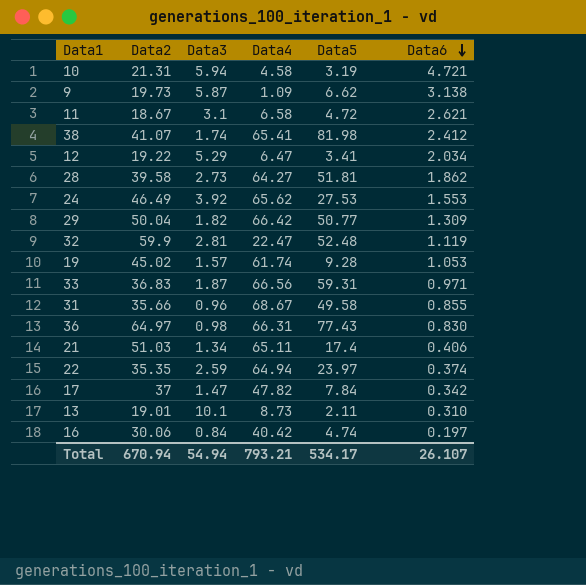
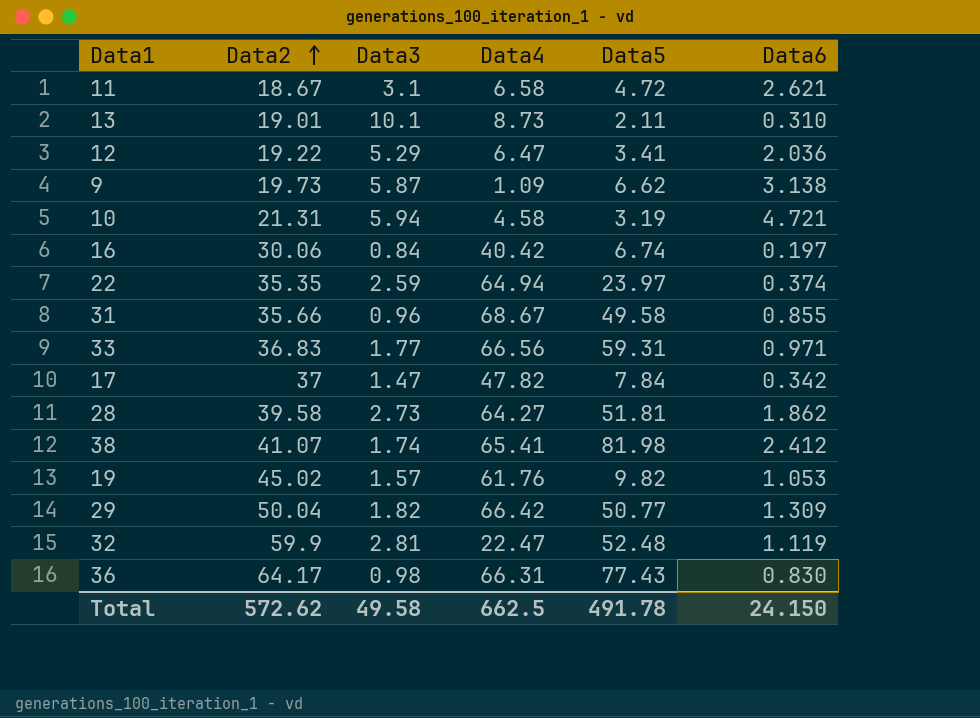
row order: Data6 descending -> Data2 ascending
row 24: 46.49 | 3.92 | 65.62 | 27.53 | 1.553 -> none
row 21: 51.03 | 1.34 | 65.11 | 17.4 | 0.406 -> none
12 | Data6: 2.034 -> 2.036
16 | Data5: 4.74 -> 6.74
33 | Data3: 1.87 -> 1.77
19 | Data4: 61.74 -> 61.76
19 | Data5: 9.28 -> 9.82
36 | Data2: 64.97 -> 64.17
Total | Data2: 670.94 -> 572.62
Total | Data3: 54.94 -> 49.58
Total | Data4: 793.21 -> 662.5
Total | Data5: 534.17 -> 491.78
Total | Data6: 26.107 -> 24.150

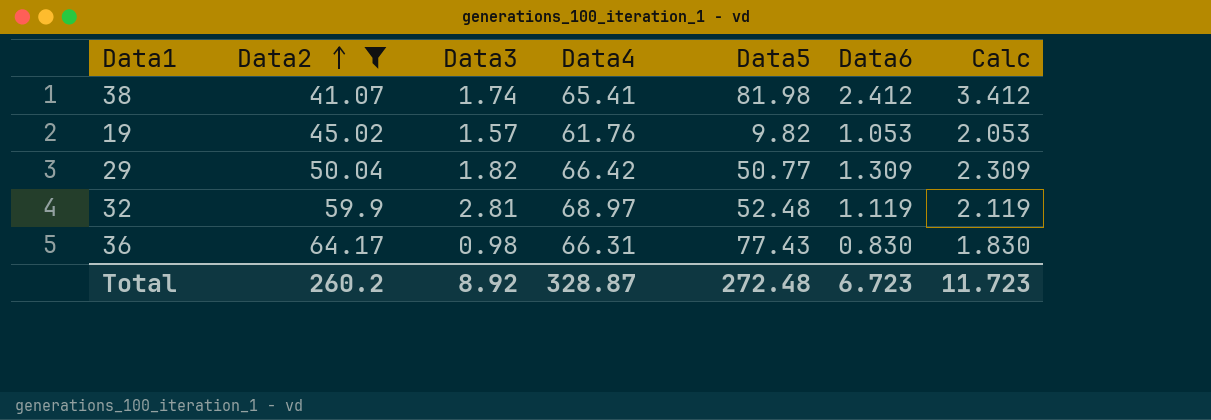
filter: none -> Data2 >= 41.07
column Calc | formula: none -> [Data6] + 1
32 | Data4: 22.47 -> 68.97
Total | Data2: 572.62 -> 260.2
Total | Data3: 49.58 -> 8.92
Total | Data4: 662.5 -> 328.87
Total | Data5: 491.78 -> 272.48
Total | Data6: 24.150 -> 6.723

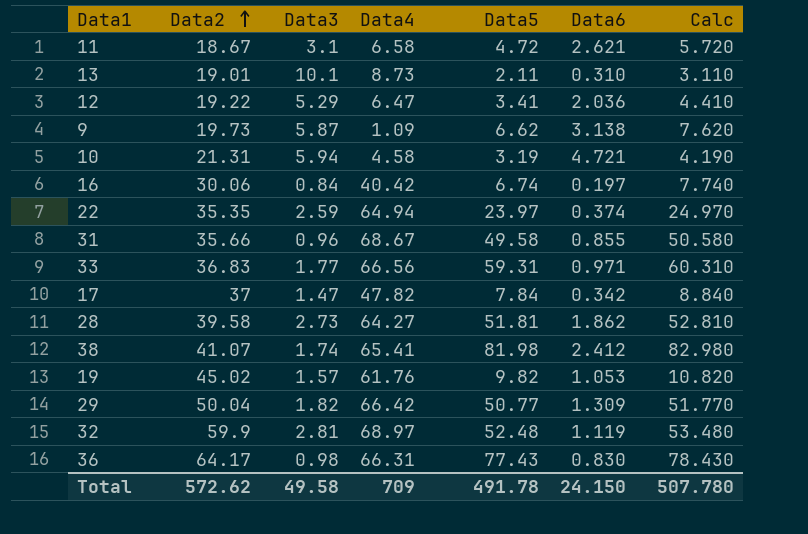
filter: Data2 >= 41.07 -> none
column Calc | formula: [Data6] + 1 -> [Data5] + 1
Total | Data2: 260.2 -> 572.62
Total | Data3: 8.92 -> 49.58
Total | Data4: 328.87 -> 709
Total | Data5: 272.48 -> 491.78
Total | Data6: 6.723 -> 24.150
Total | Calc: 11.723 -> 507.780

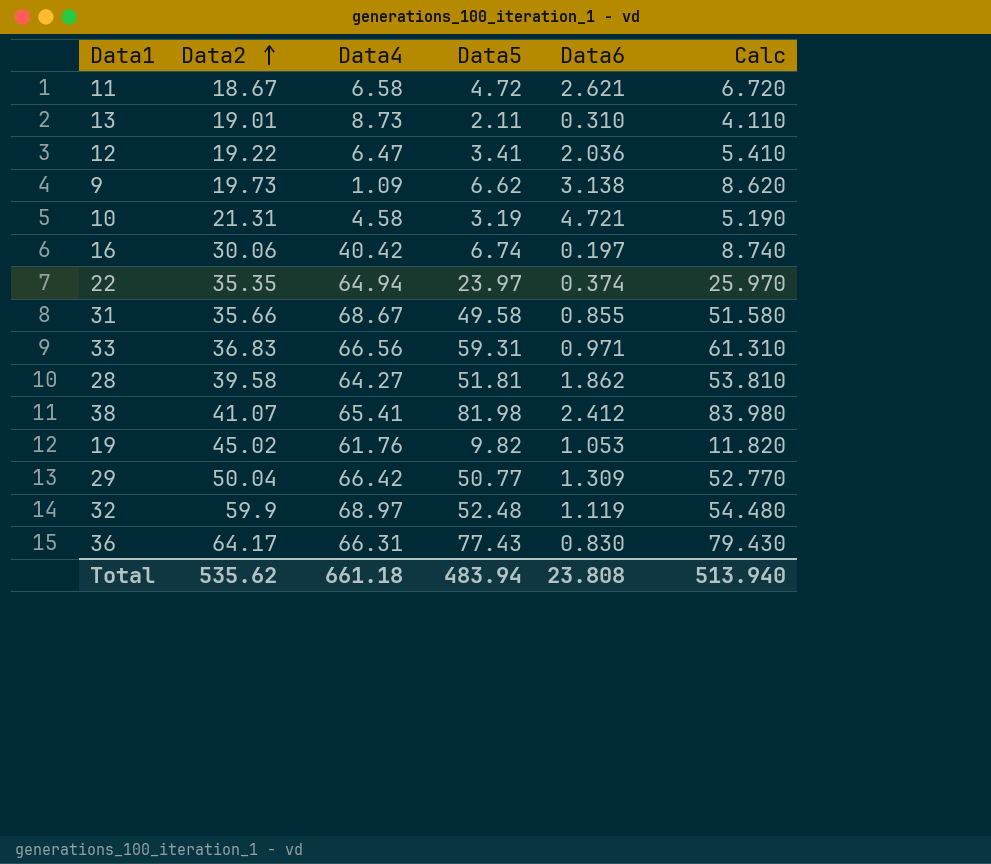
column Data3 | position: 3 -> none
column Calc | formula: [Data5] + 1 -> [Data5] + 2
row 17: 37 | 1.47 | 47.82 | 7.84 | 0.342 | 8.840 -> none
Total | Data2: 572.62 -> 535.62
Total | Data4: 709 -> 661.18
Total | Data5: 491.78 -> 483.94
Total | Data6: 24.150 -> 23.808
Total | Calc: 507.780 -> 513.940

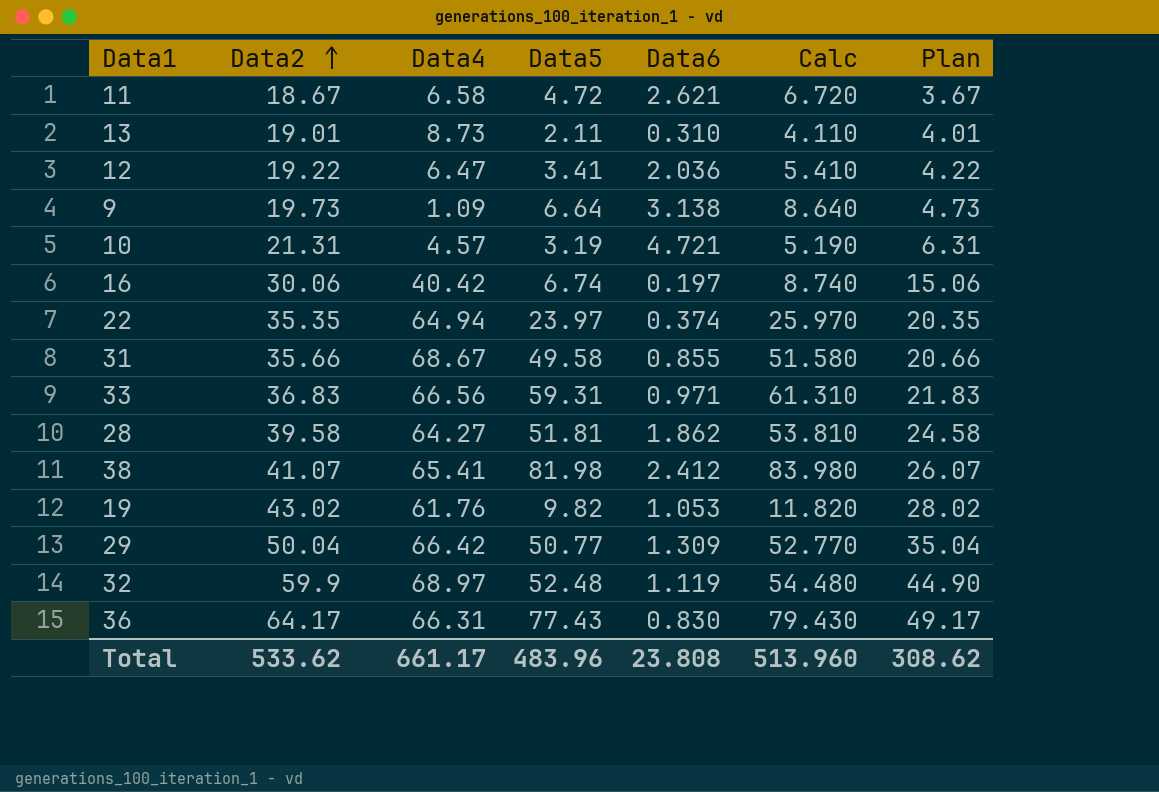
column Plan | formula: none -> [Data2] - 15
9 | Data5: 6.62 -> 6.64
9 | Calc: 8.620 -> 8.640
10 | Data4: 4.58 -> 4.57
19 | Data2: 45.02 -> 43.02
Total | Data2: 535.62 -> 533.62
Total | Data4: 661.18 -> 661.17
Total | Data5: 483.94 -> 483.96
Total | Calc: 513.940 -> 513.960

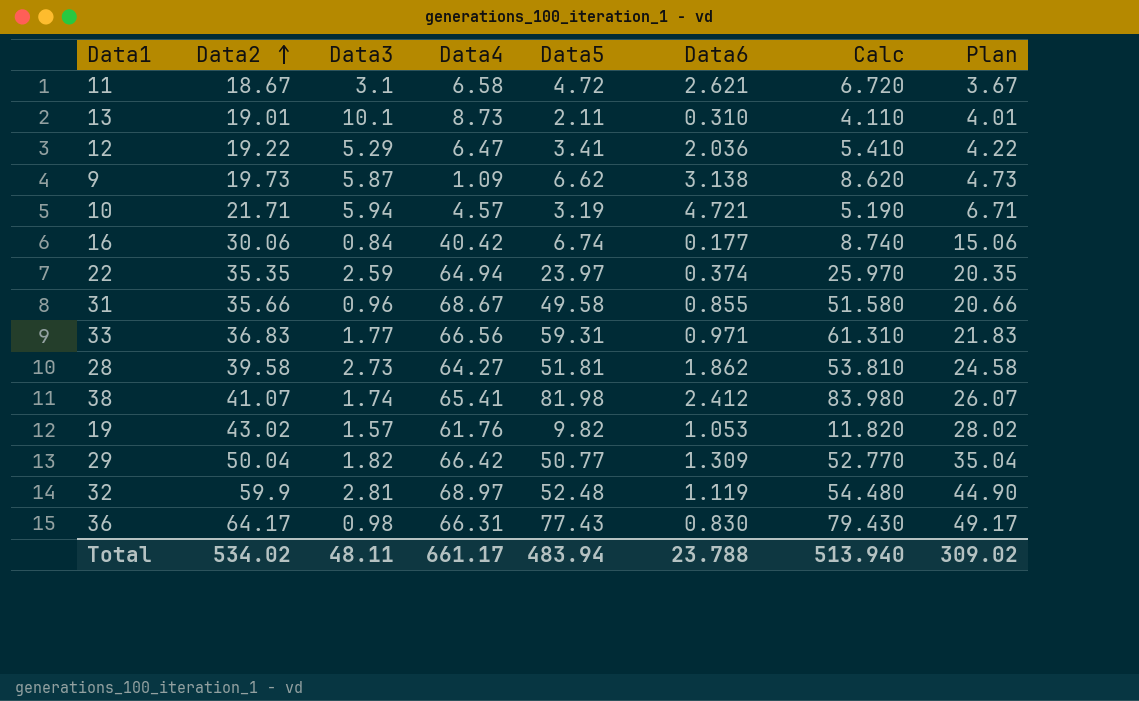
column Data3 | position: none -> 3
9 | Data5: 6.64 -> 6.62
9 | Calc: 8.640 -> 8.620
10 | Data2: 21.31 -> 21.71
10 | Plan: 6.31 -> 6.71
16 | Data6: 0.197 -> 0.177
Total | Data2: 533.62 -> 534.02
Total | Data5: 483.96 -> 483.94
Total | Data6: 23.808 -> 23.788
Total | Calc: 513.960 -> 513.940
Total | Plan: 308.62 -> 309.02

